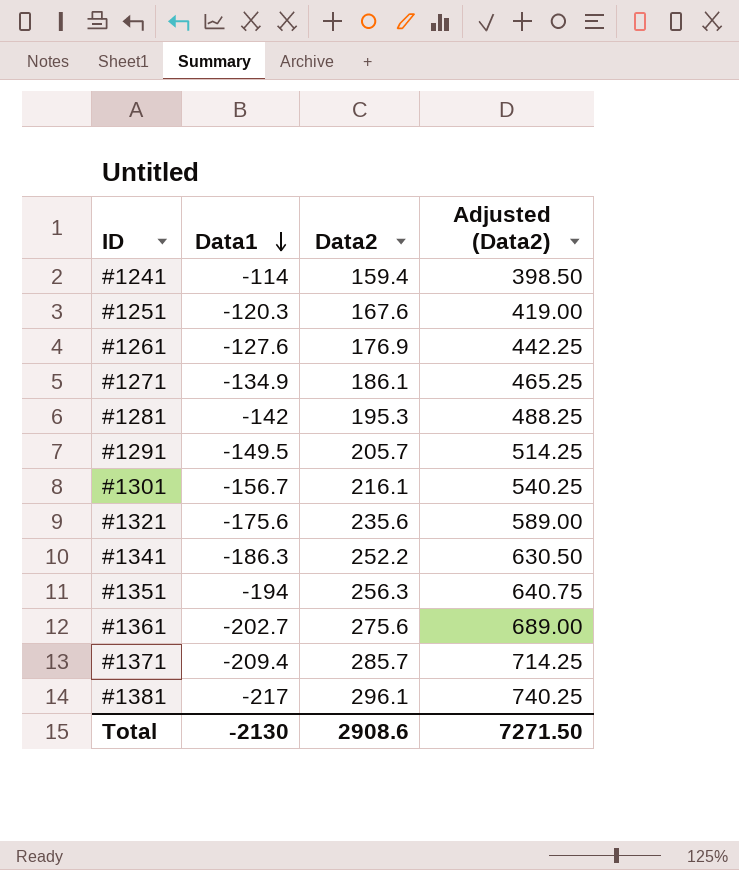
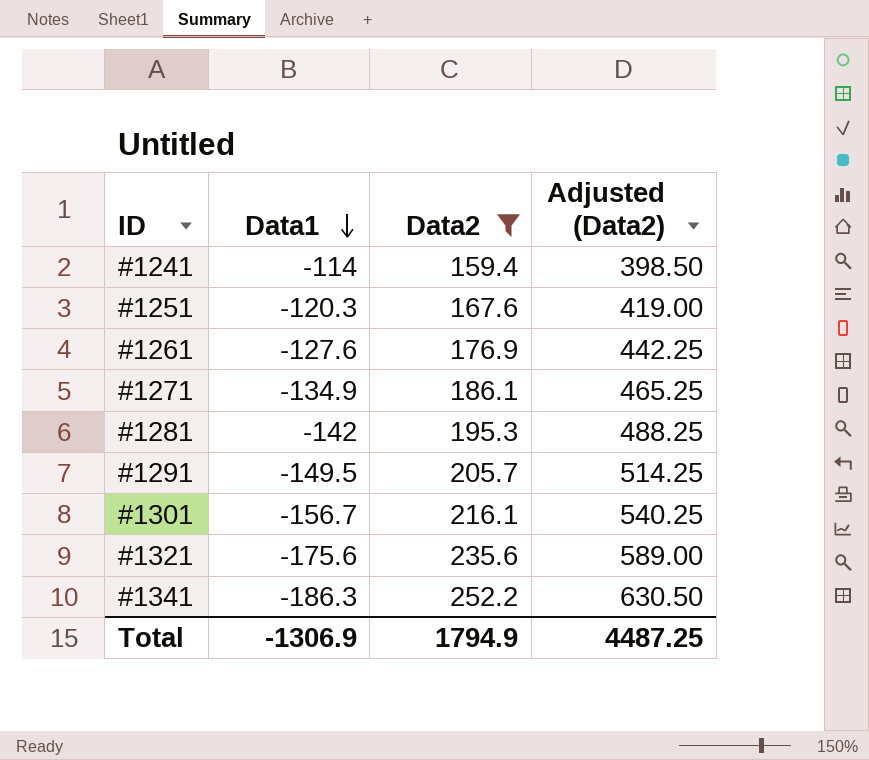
filter: none -> Data2 <= 252.2
Total | Data1: -2130 -> -1306.9
Total | Data2: 2908.6 -> 1794.9
Total | Adjusted (Data2): 7271.50 -> 4487.25

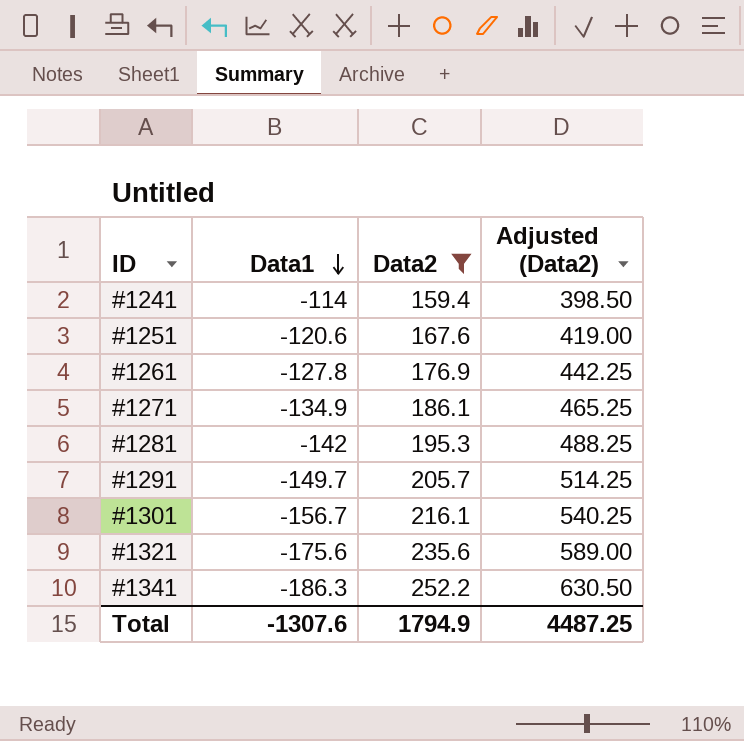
#1251 | Data1: -120.3 -> -120.6
#1261 | Data1: -127.6 -> -127.8
#1291 | Data1: -149.5 -> -149.7
Total | Data1: -1306.9 -> -1307.6

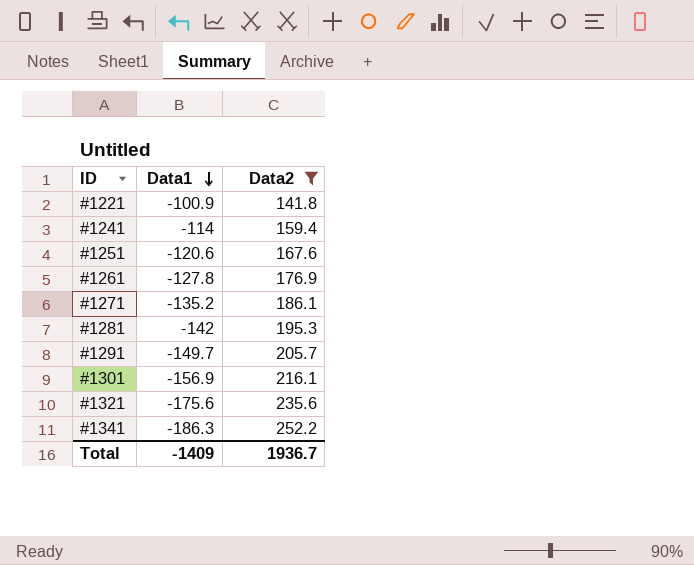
column Adjusted (Data2) | formula: [Data2] * 2.5 -> none
row #1221: none -> -100.9 | 141.8
#1271 | Data1: -134.9 -> -135.2
#1301 | Data1: -156.7 -> -156.9
Total | Data1: -1307.6 -> -1409
Total | Data2: 1794.9 -> 1936.7

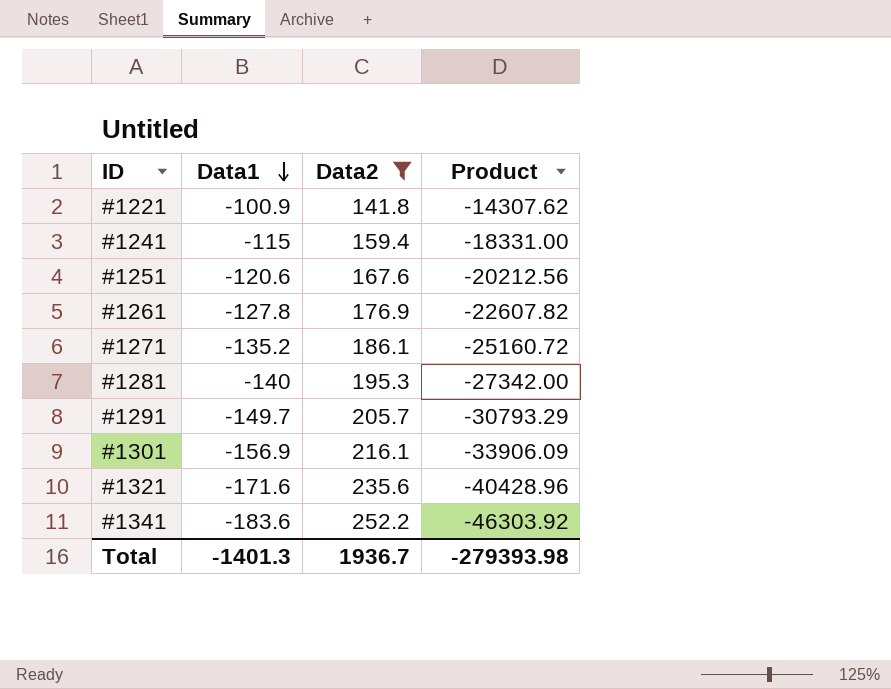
column Product | formula: none -> [Data1] * [Data2]
#1241 | Data1: -114 -> -115
#1281 | Data1: -142 -> -140
#1321 | Data1: -175.6 -> -171.6
#1341 | Data1: -186.3 -> -183.6
Total | Data1: -1409 -> -1401.3

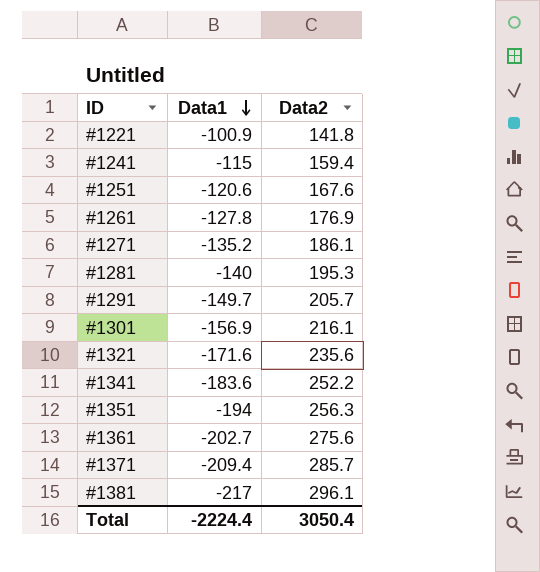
filter: Data2 <= 252.2 -> none
column Product | formula: [Data1] * [Data2] -> none
Total | Data1: -1401.3 -> -2224.4
Total | Data2: 1936.7 -> 3050.4

